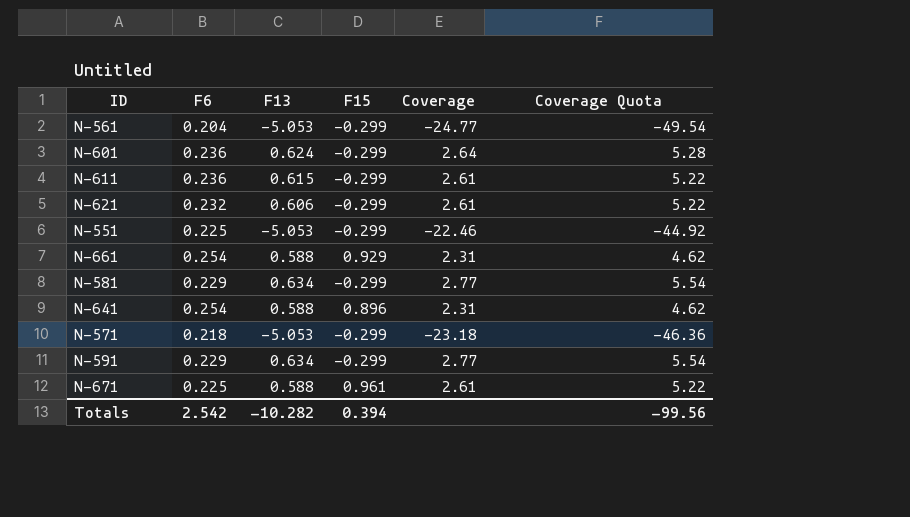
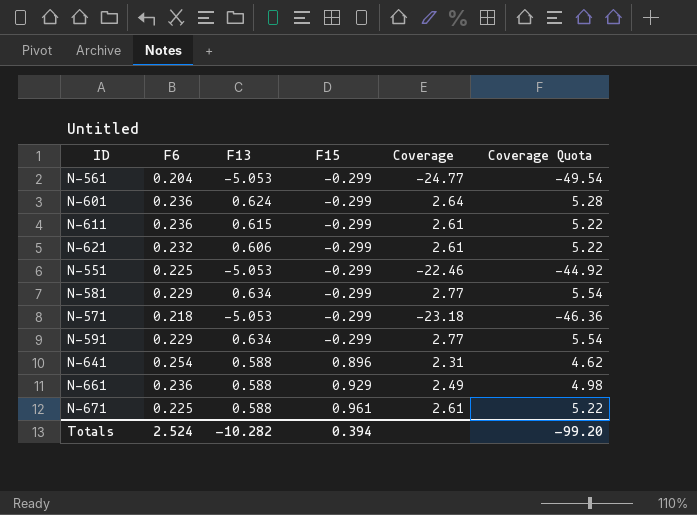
row order: none -> F15 ascending
N-661 | F6: 0.254 -> 0.236
N-661 | Coverage: 2.31 -> 2.49
N-661 | Coverage Quota: 4.62 -> 4.98
Totals | F6: 2.542 -> 2.524
Totals | Coverage Quota: -99.56 -> -99.20

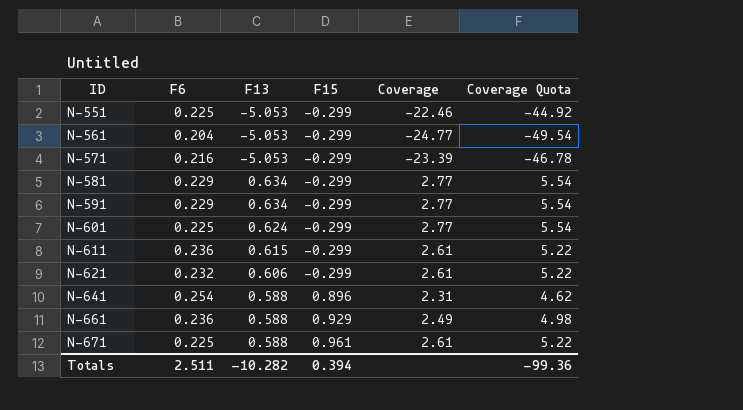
row order: F15 ascending -> ID ascending
N-571 | F6: 0.218 -> 0.216
N-571 | Coverage: -23.18 -> -23.39
N-571 | Coverage Quota: -46.36 -> -46.78
N-601 | F6: 0.236 -> 0.225
N-601 | Coverage: 2.64 -> 2.77
N-601 | Coverage Quota: 5.28 -> 5.54
Totals | F6: 2.524 -> 2.511
Totals | Coverage Quota: -99.20 -> -99.36

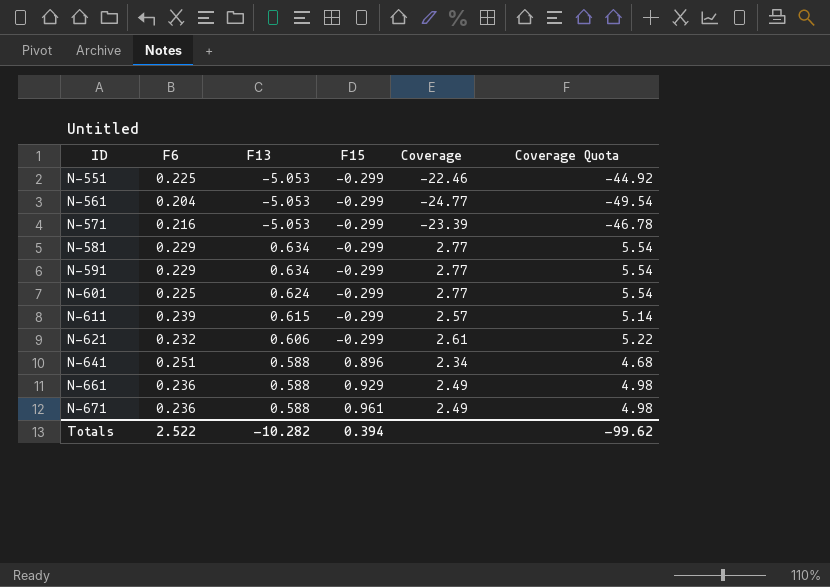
N-611 | F6: 0.236 -> 0.239
N-611 | Coverage: 2.61 -> 2.57
N-611 | Coverage Quota: 5.22 -> 5.14
N-641 | F6: 0.254 -> 0.251
N-641 | Coverage: 2.31 -> 2.34
N-641 | Coverage Quota: 4.62 -> 4.68
N-671 | F6: 0.225 -> 0.236
N-671 | Coverage: 2.61 -> 2.49
N-671 | Coverage Quota: 5.22 -> 4.98
Totals | F6: 2.511 -> 2.522
Totals | Coverage Quota: -99.36 -> -99.62

